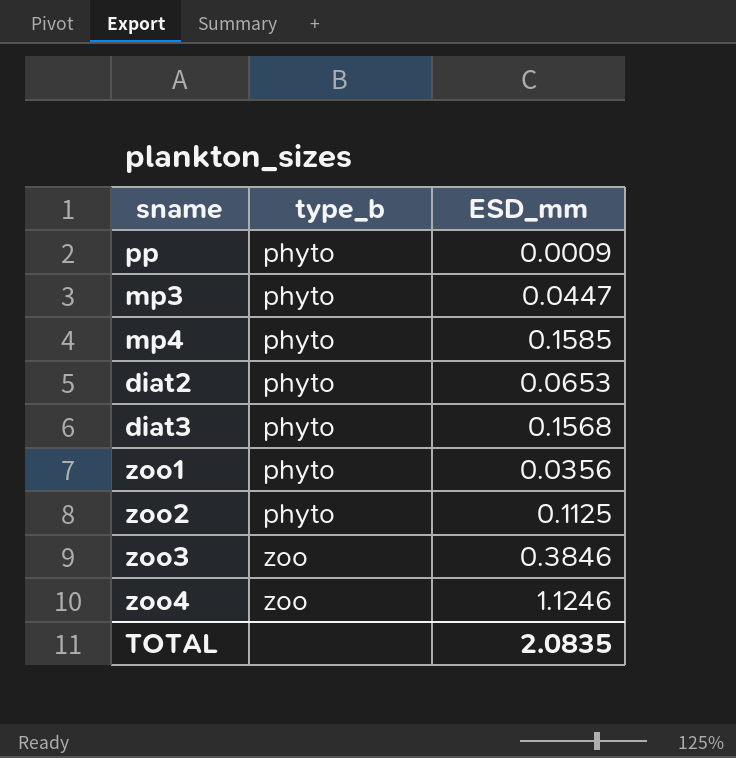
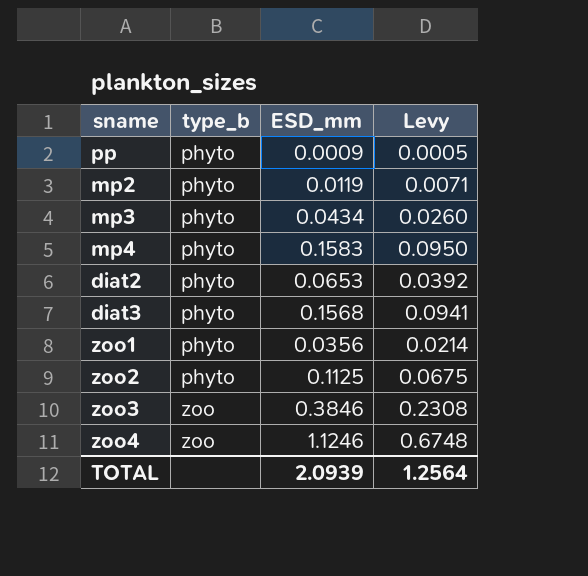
column Levy | formula: none -> [ESD_mm] * 0.6
row mp2: none -> phyto | 0.0119 | 0.0071
mp3 | ESD_mm: 0.0447 -> 0.0434
mp4 | ESD_mm: 0.1585 -> 0.1583
TOTAL | ESD_mm: 2.0835 -> 2.0939

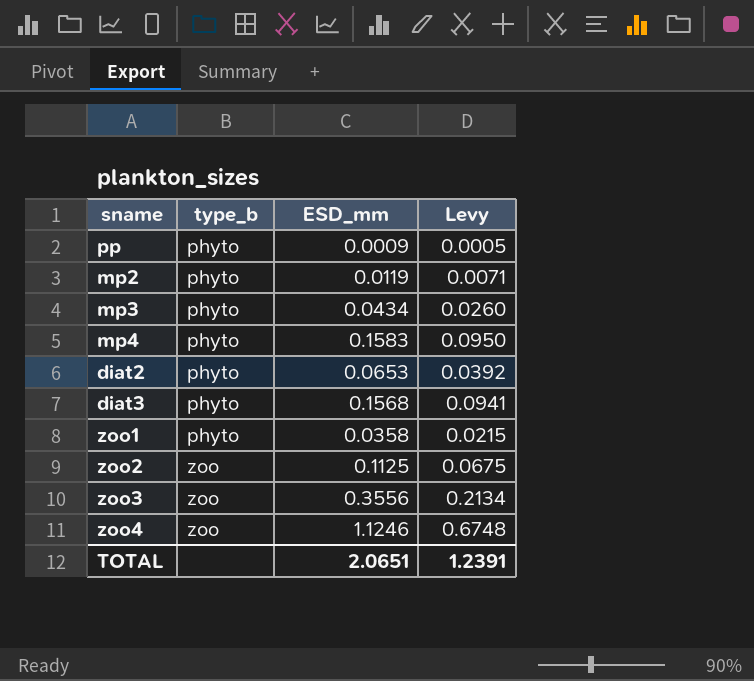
zoo1 | ESD_mm: 0.0356 -> 0.0358
zoo1 | Levy: 0.0214 -> 0.0215
zoo2 | type_b: phyto -> zoo
zoo3 | ESD_mm: 0.3846 -> 0.3556
zoo3 | Levy: 0.2308 -> 0.2134
TOTAL | ESD_mm: 2.0939 -> 2.0651
TOTAL | Levy: 1.2564 -> 1.2391

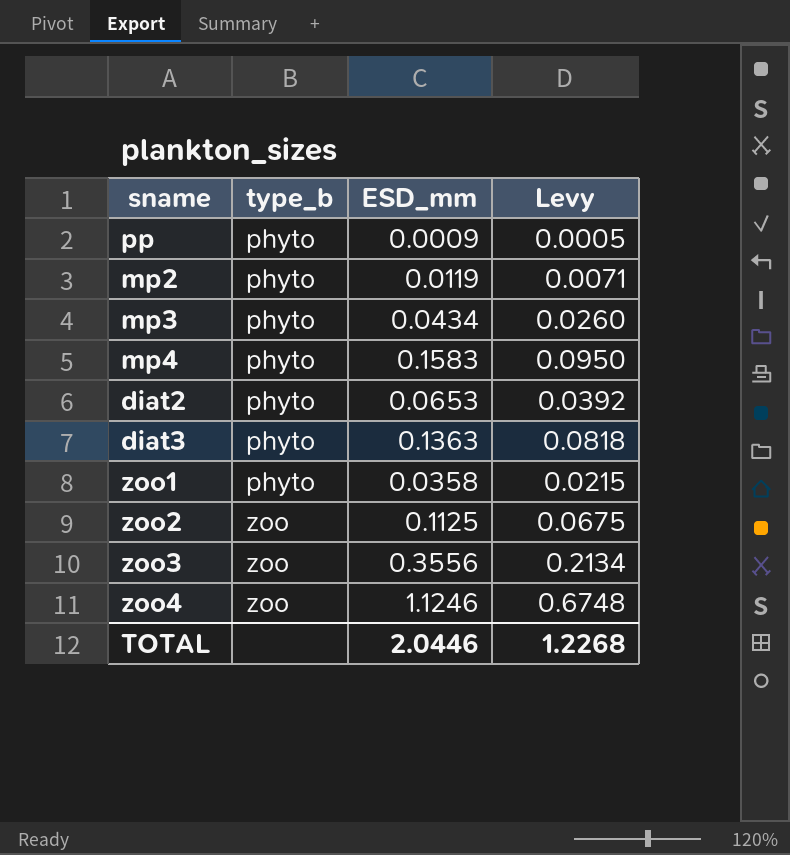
diat3 | ESD_mm: 0.1568 -> 0.1363
diat3 | Levy: 0.0941 -> 0.0818
TOTAL | ESD_mm: 2.0651 -> 2.0446
TOTAL | Levy: 1.2391 -> 1.2268

